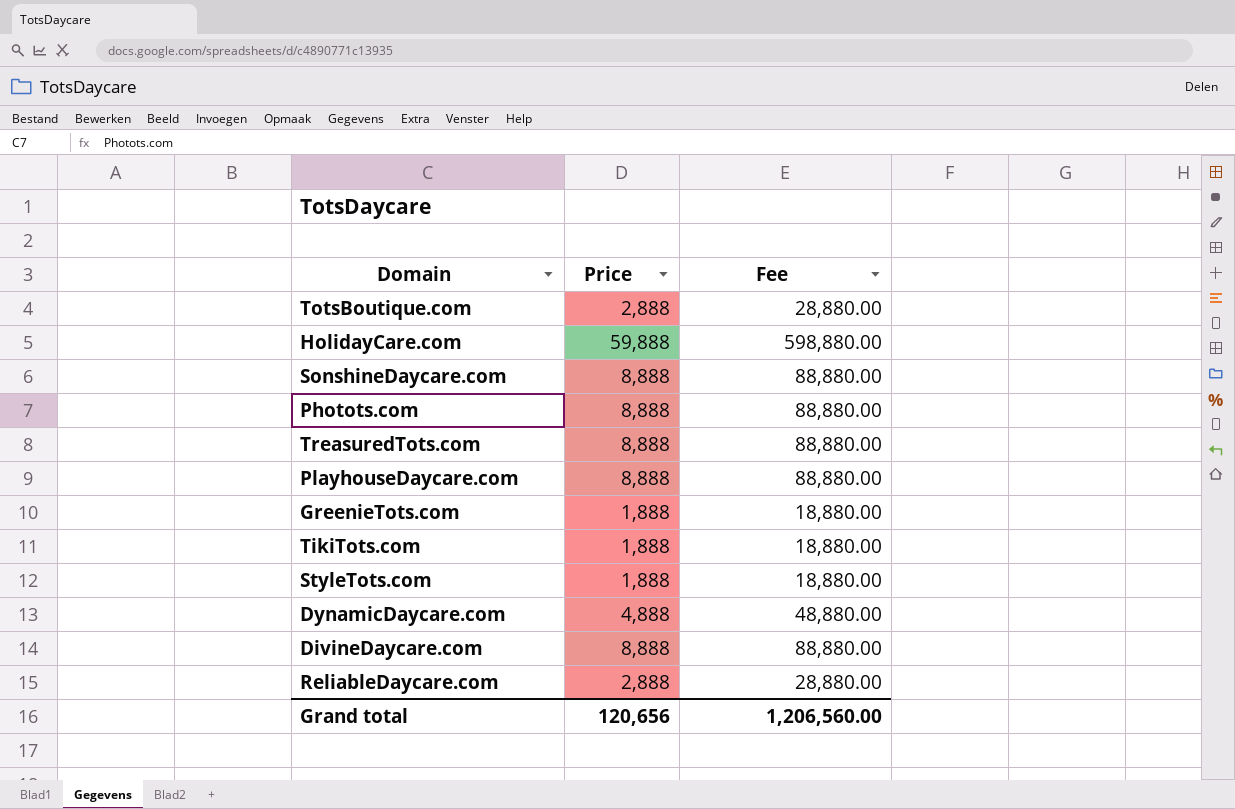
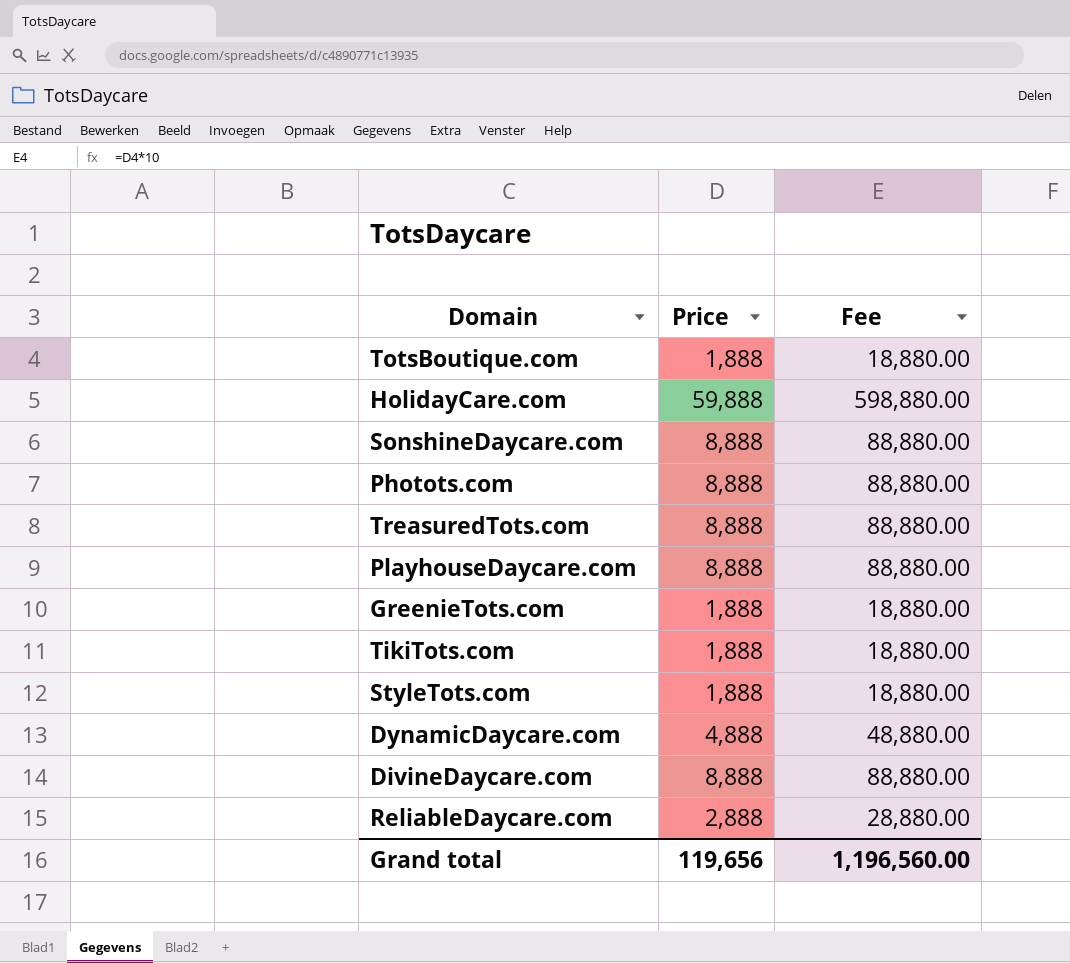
TotsBoutique.com | Price: 2,888 -> 1,888
TotsBoutique.com | Fee: 28,880.00 -> 18,880.00
Grand total | Price: 120,656 -> 119,656
Grand total | Fee: 1,206,560.00 -> 1,196,560.00

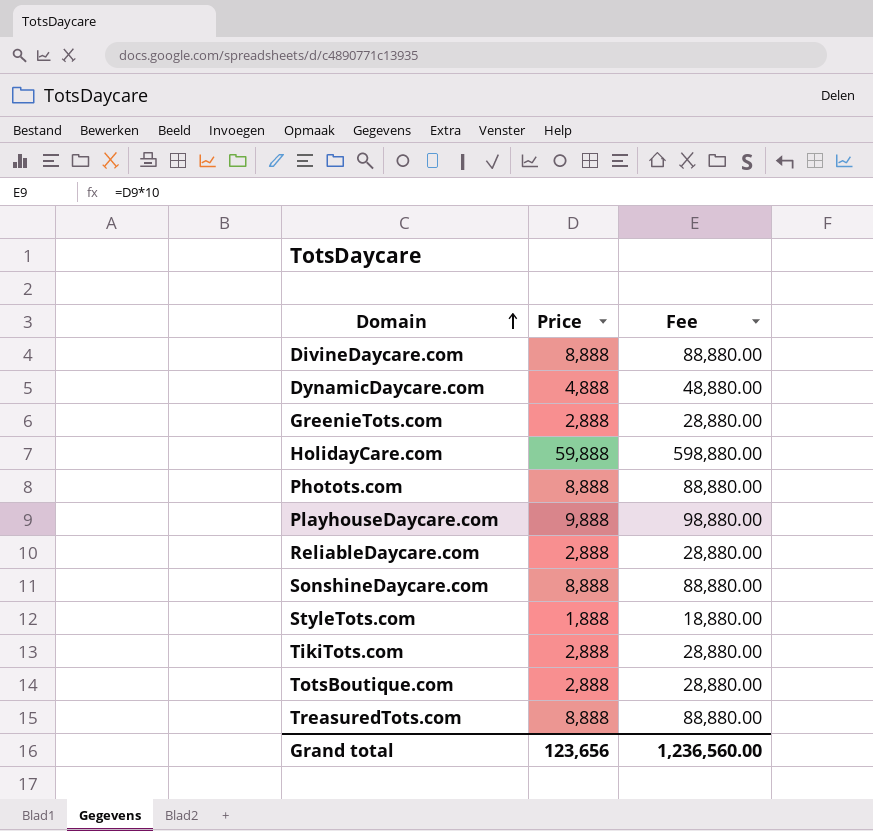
row order: none -> Domain ascending
GreenieTots.com | Price: 1,888 -> 2,888
GreenieTots.com | Fee: 18,880.00 -> 28,880.00
PlayhouseDaycare.com | Price: 8,888 -> 9,888
PlayhouseDaycare.com | Fee: 88,880.00 -> 98,880.00
TikiTots.com | Price: 1,888 -> 2,888
TikiTots.com | Fee: 18,880.00 -> 28,880.00
TotsBoutique.com | Price: 1,888 -> 2,888
TotsBoutique.com | Fee: 18,880.00 -> 28,880.00
Grand total | Price: 119,656 -> 123,656
Grand total | Fee: 1,196,560.00 -> 1,236,560.00

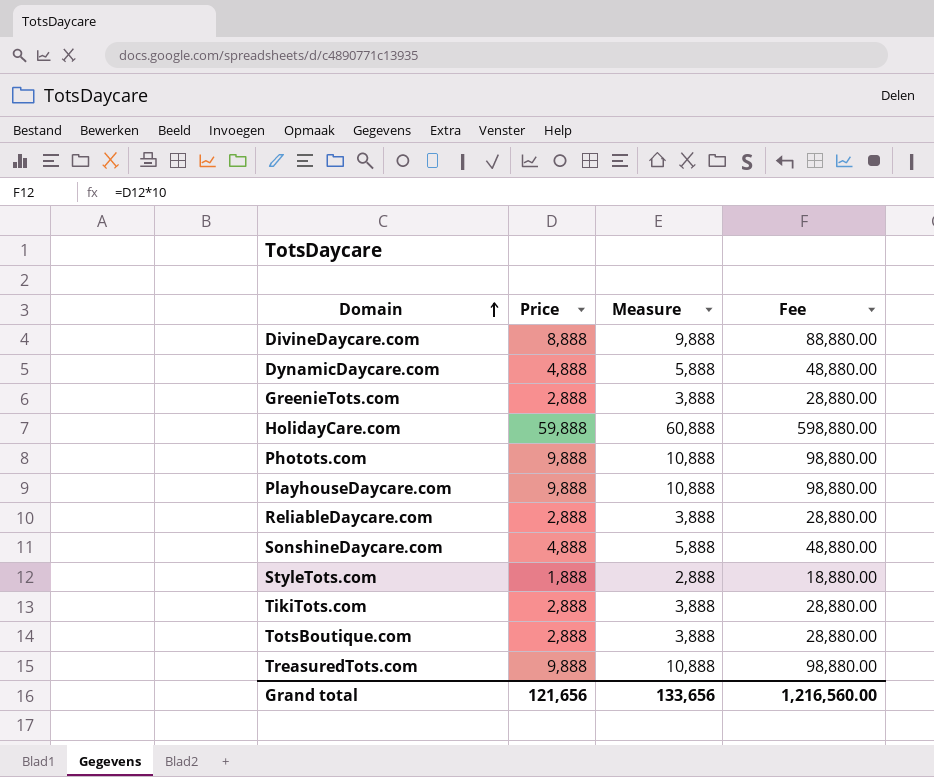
column Measure | formula: none -> [Price] + 1000
Photots.com | Price: 8,888 -> 9,888
Photots.com | Fee: 88,880.00 -> 98,880.00
SonshineDaycare.com | Price: 8,888 -> 4,888
SonshineDaycare.com | Fee: 88,880.00 -> 48,880.00
TreasuredTots.com | Price: 8,888 -> 9,888
TreasuredTots.com | Fee: 88,880.00 -> 98,880.00
Grand total | Price: 123,656 -> 121,656
Grand total | Fee: 1,236,560.00 -> 1,216,560.00

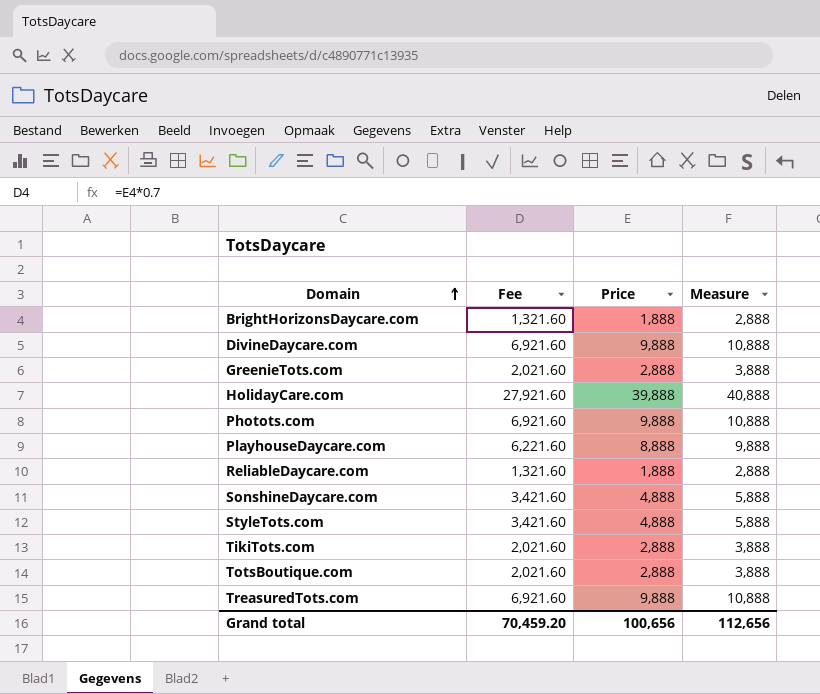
column Fee | formula: [Price] * 10 -> [Price] * 0.7
column Fee | position: 4 -> 2
row DynamicDaycare.com: 4,888 | 5,888 | 48,880.00 -> none
row BrightHorizonsDaycare.com: none -> 1,321.60 | 1,888 | 2,888
DivineDaycare.com | Price: 8,888 -> 9,888
DivineDaycare.com | Measure: 9,888 -> 10,888
HolidayCare.com | Price: 59,888 -> 39,888
HolidayCare.com | Measure: 60,888 -> 40,888
PlayhouseDaycare.com | Price: 9,888 -> 8,888
PlayhouseDaycare.com | Measure: 10,888 -> 9,888
ReliableDaycare.com | Price: 2,888 -> 1,888
ReliableDaycare.com | Measure: 3,888 -> 2,888
StyleTots.com | Price: 1,888 -> 4,888
StyleTots.com | Measure: 2,888 -> 5,888
Grand total | Fee: 1,216,560.00 -> 70,459.20
Grand total | Price: 121,656 -> 100,656
Grand total | Measure: 133,656 -> 112,656

